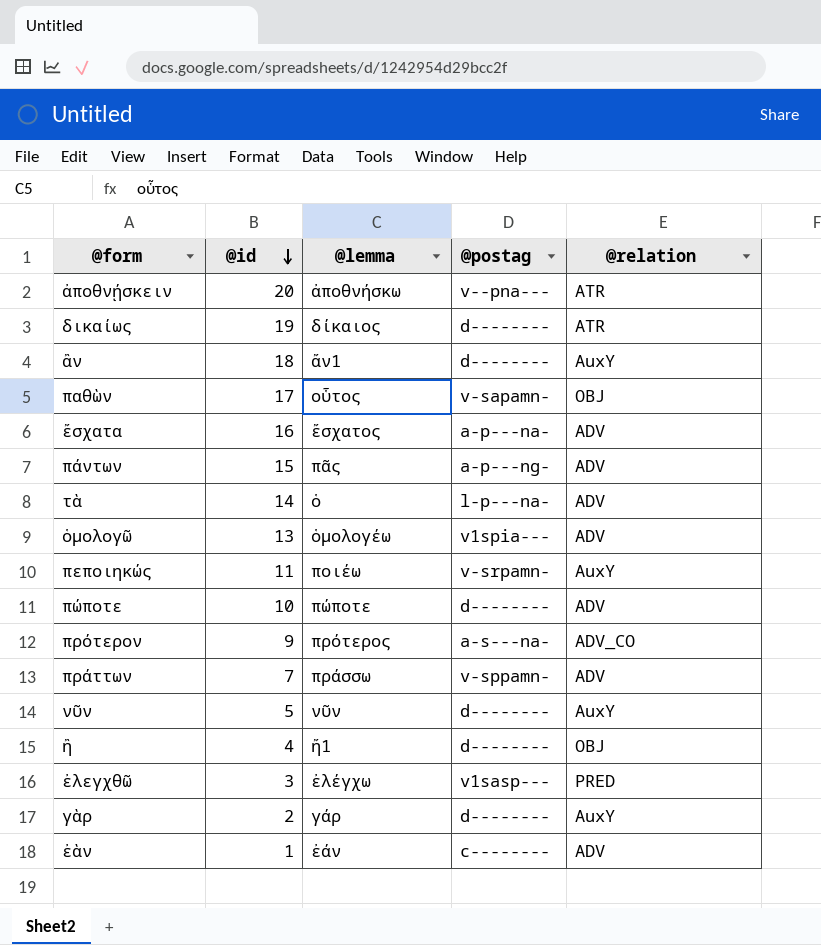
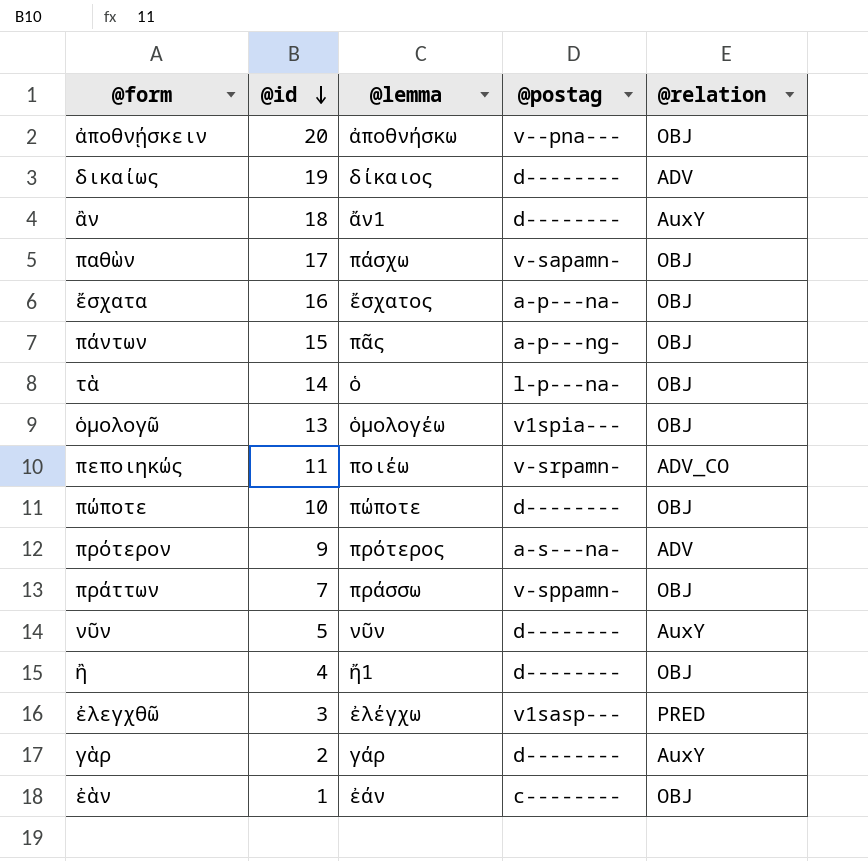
ἀποθνῄσκειν | @relation: ATR -> OBJ
δικαίως | @relation: ATR -> ADV
παθὼν | @lemma: οὗτος -> πάσχω
ἔσχατα | @relation: ADV -> OBJ
πάντων | @relation: ADV -> OBJ
τὰ | @relation: ADV -> OBJ
ὁμολογῶ | @relation: ADV -> OBJ
πεποιηκώς | @relation: AuxY -> ADV_CO
πώποτε | @relation: ADV -> OBJ
πρότερον | @relation: ADV_CO -> ADV
πράττων | @relation: ADV -> OBJ
ἐὰν | @relation: ADV -> OBJ

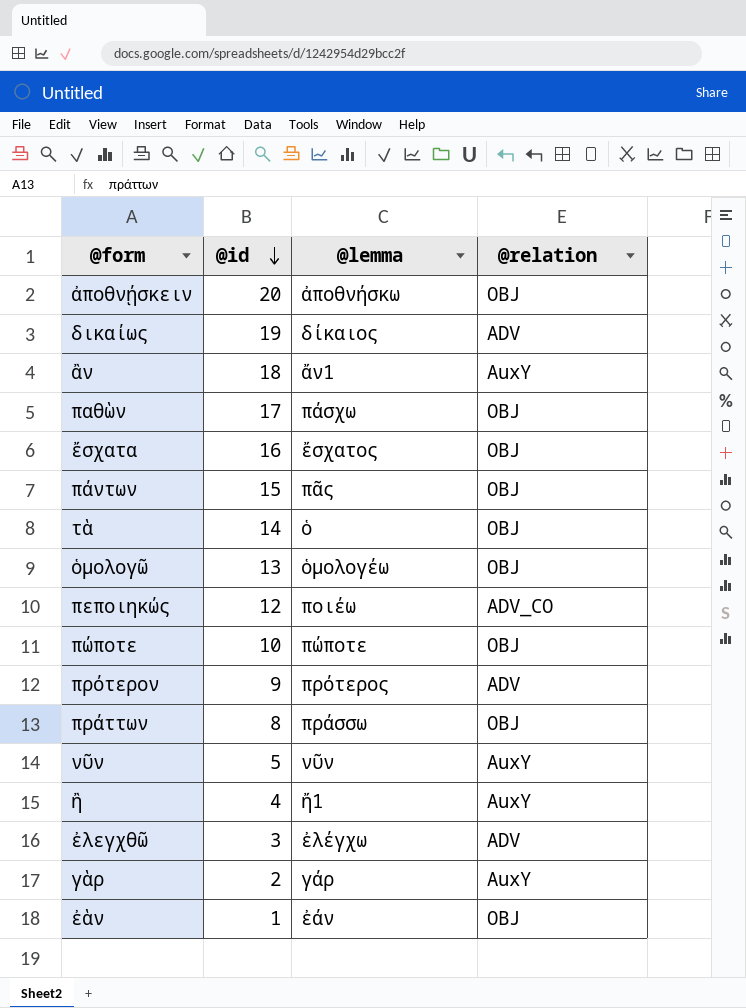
column @postag | position: 4 -> none
πεποιηκώς | @id: 11 -> 12
πράττων | @id: 7 -> 8
ἢ | @relation: OBJ -> AuxY
ἐλεγχθῶ | @relation: PRED -> ADV

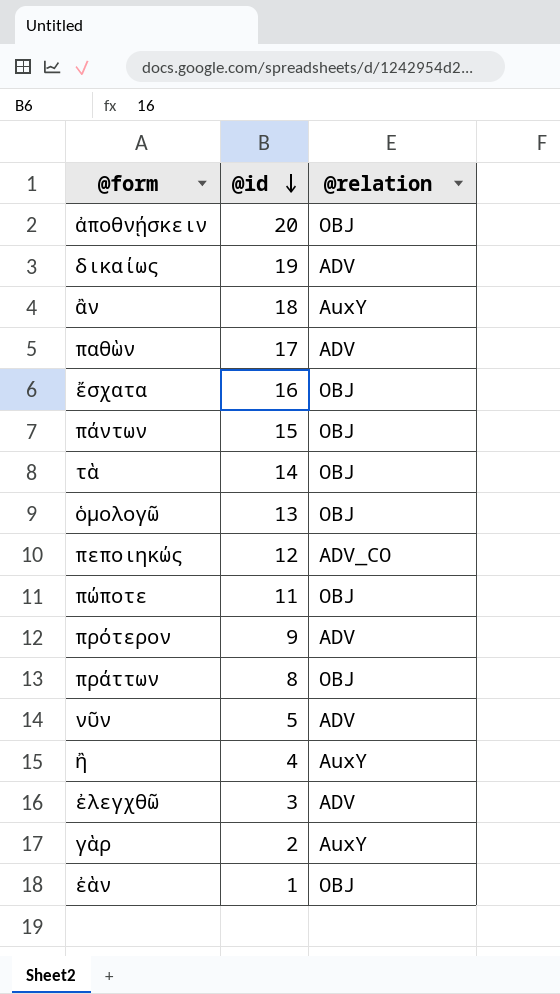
column @lemma | position: 3 -> none
παθὼν | @relation: OBJ -> ADV
πώποτε | @id: 10 -> 11
νῦν | @relation: AuxY -> ADV

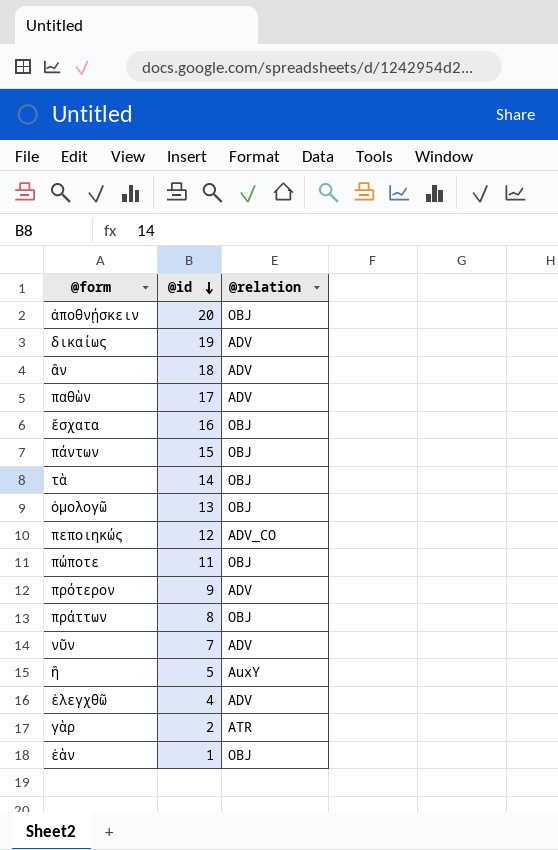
ἂν | @relation: AuxY -> ADV
νῦν | @id: 5 -> 7
ἢ | @id: 4 -> 5
ἐλεγχθῶ | @id: 3 -> 4
γὰρ | @relation: AuxY -> ATR

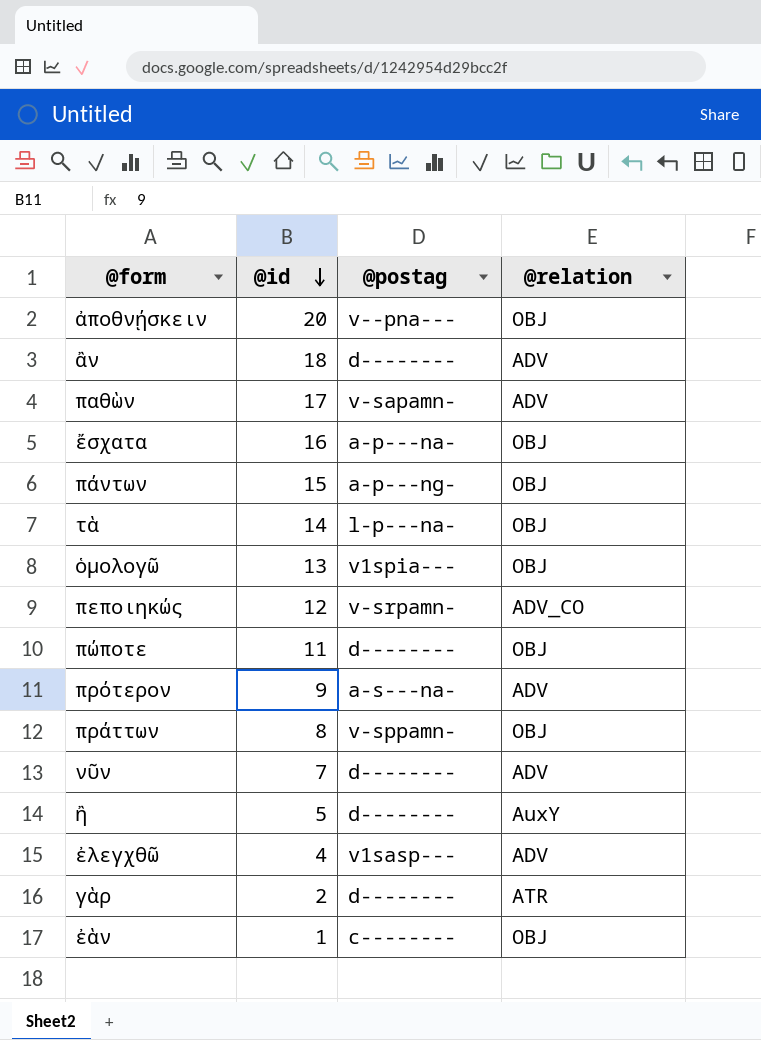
column @postag | position: none -> 3
row δικαίως: 19 | ADV -> none

